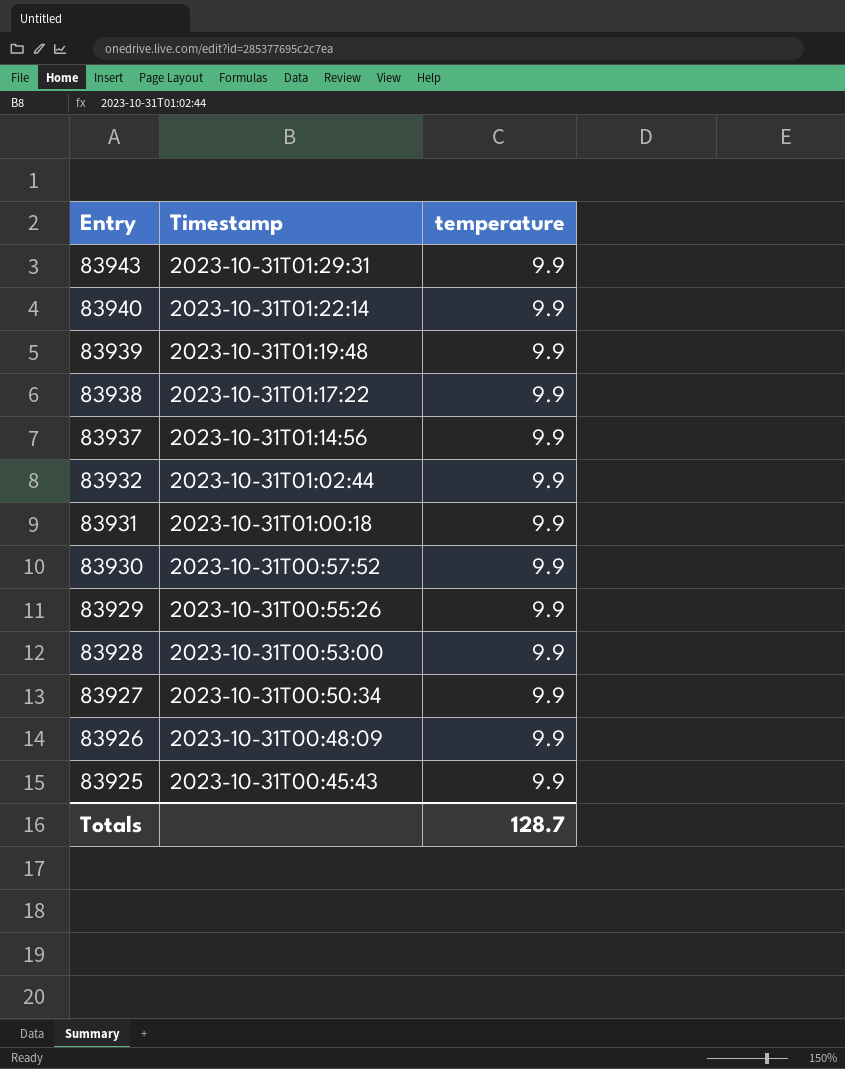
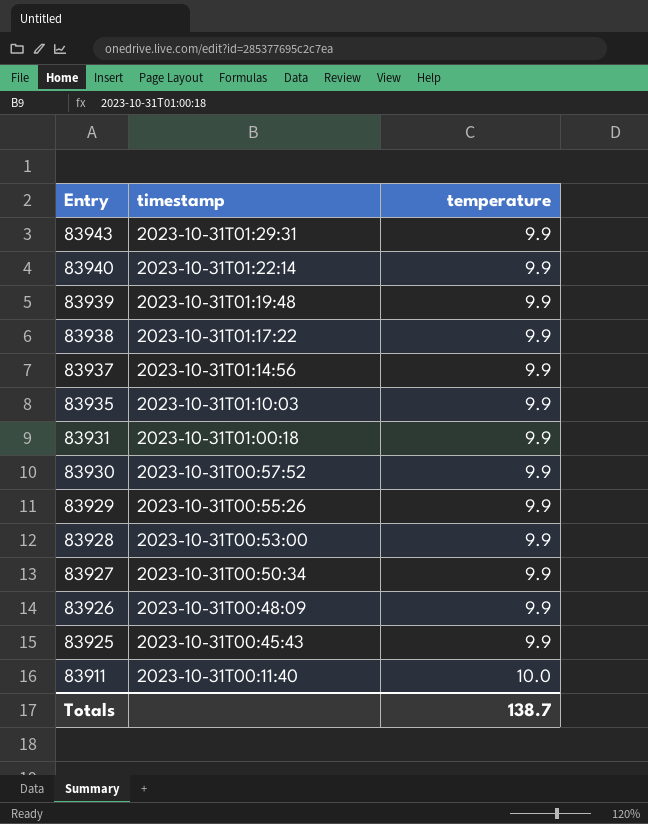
column name: Timestamp -> timestamp
row 83932: 2023-10-31T01:02:44 | 9.9 -> none
row 83935: none -> 2023-10-31T01:10:03 | 9.9
row 83911: none -> 2023-10-31T00:11:40 | 10.0
Totals | temperature: 128.7 -> 138.7

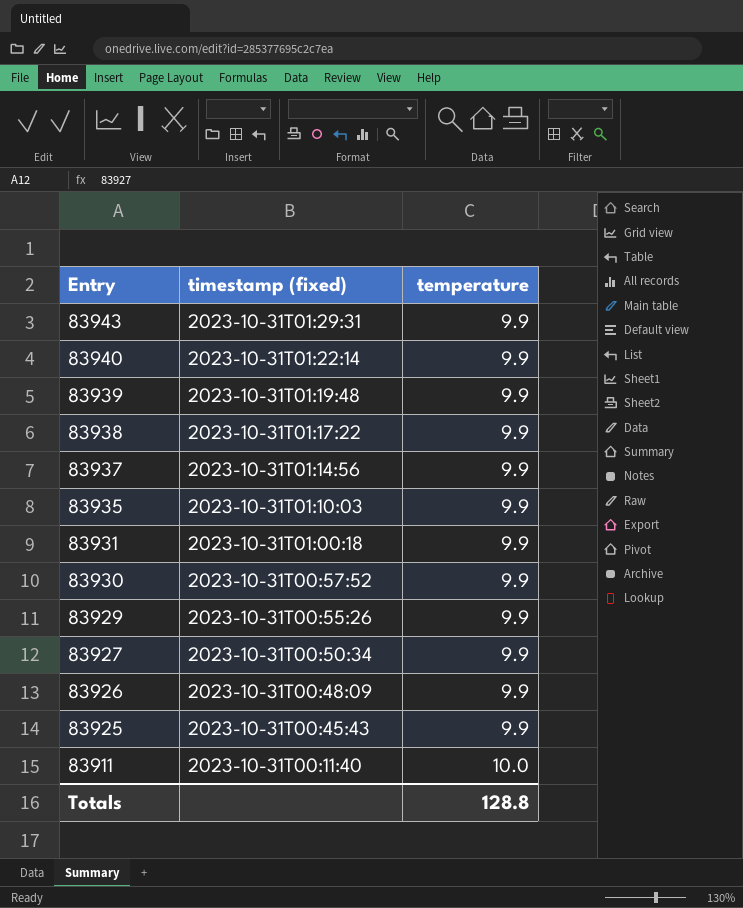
column name: timestamp -> timestamp (fixed)
row 83928: 2023-10-31T00:53:00 | 9.9 -> none
Totals | temperature: 138.7 -> 128.8

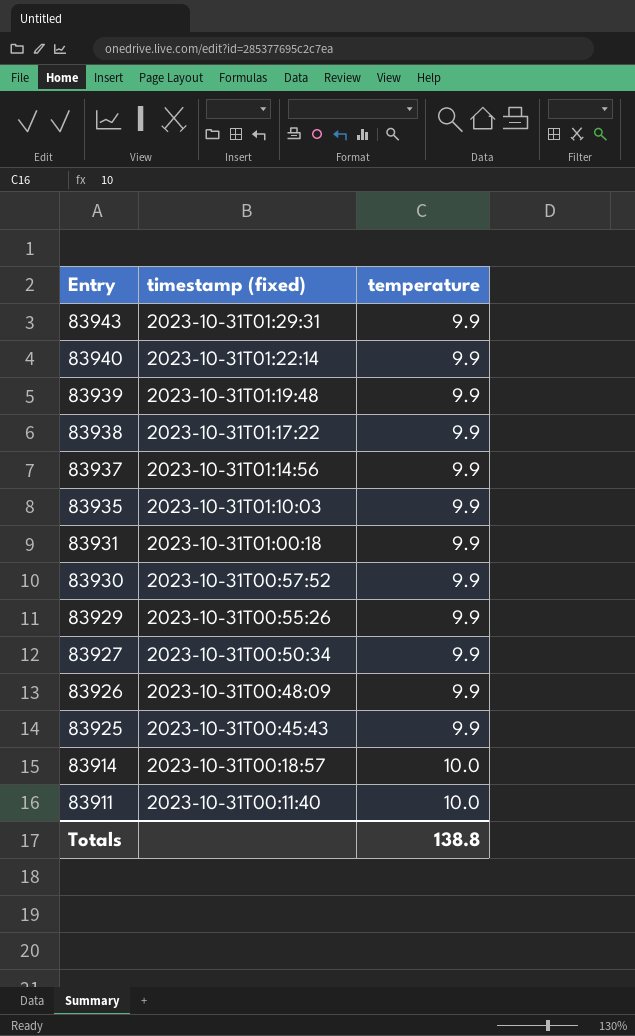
row 83914: none -> 2023-10-31T00:18:57 | 10.0
Totals | temperature: 128.8 -> 138.8

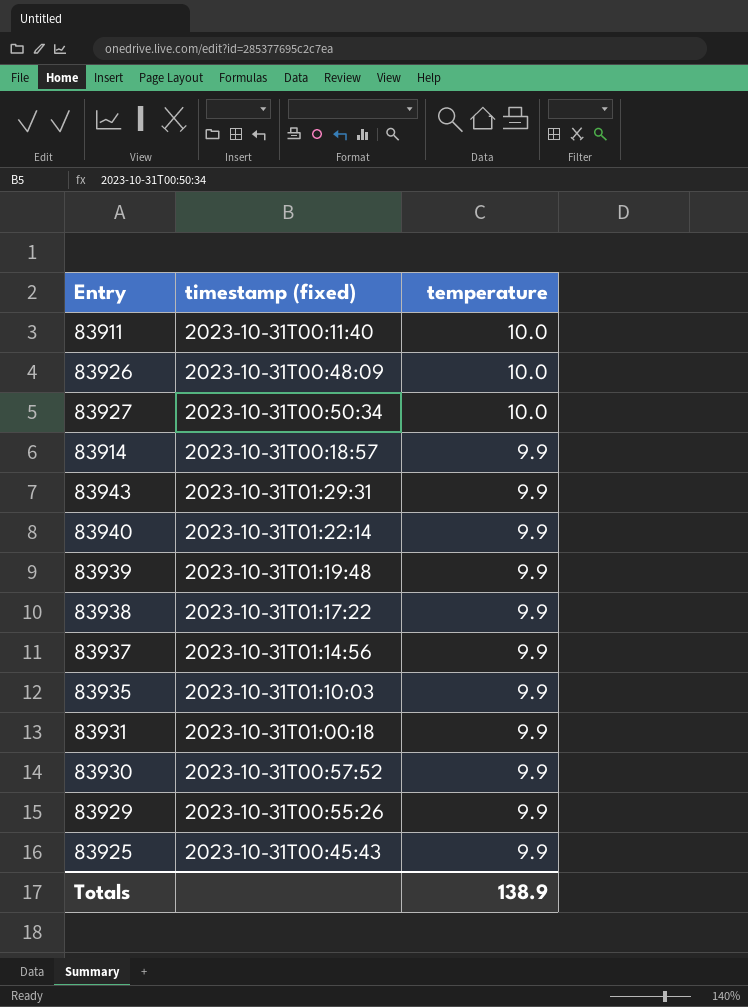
row order: Entry descending -> temperature descending
83926 | temperature: 9.9 -> 10.0
83927 | temperature: 9.9 -> 10.0
83914 | temperature: 10.0 -> 9.9
Totals | temperature: 138.8 -> 138.9

